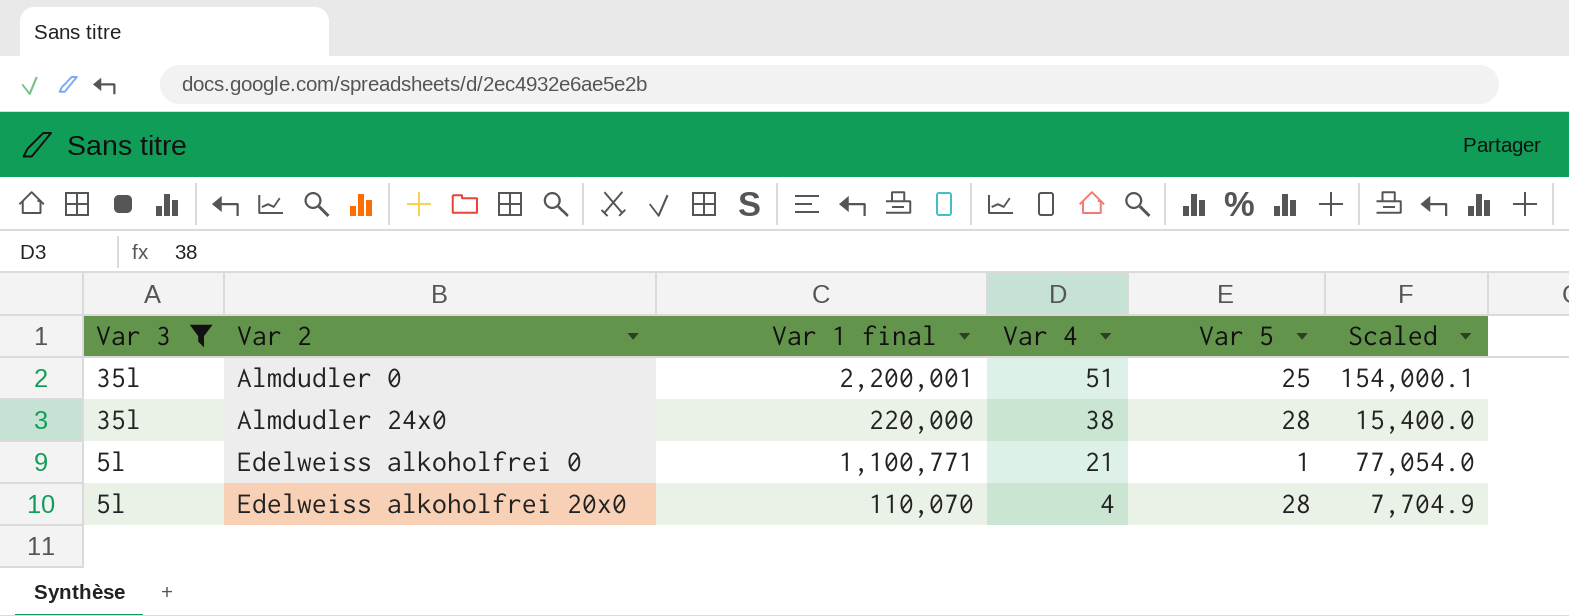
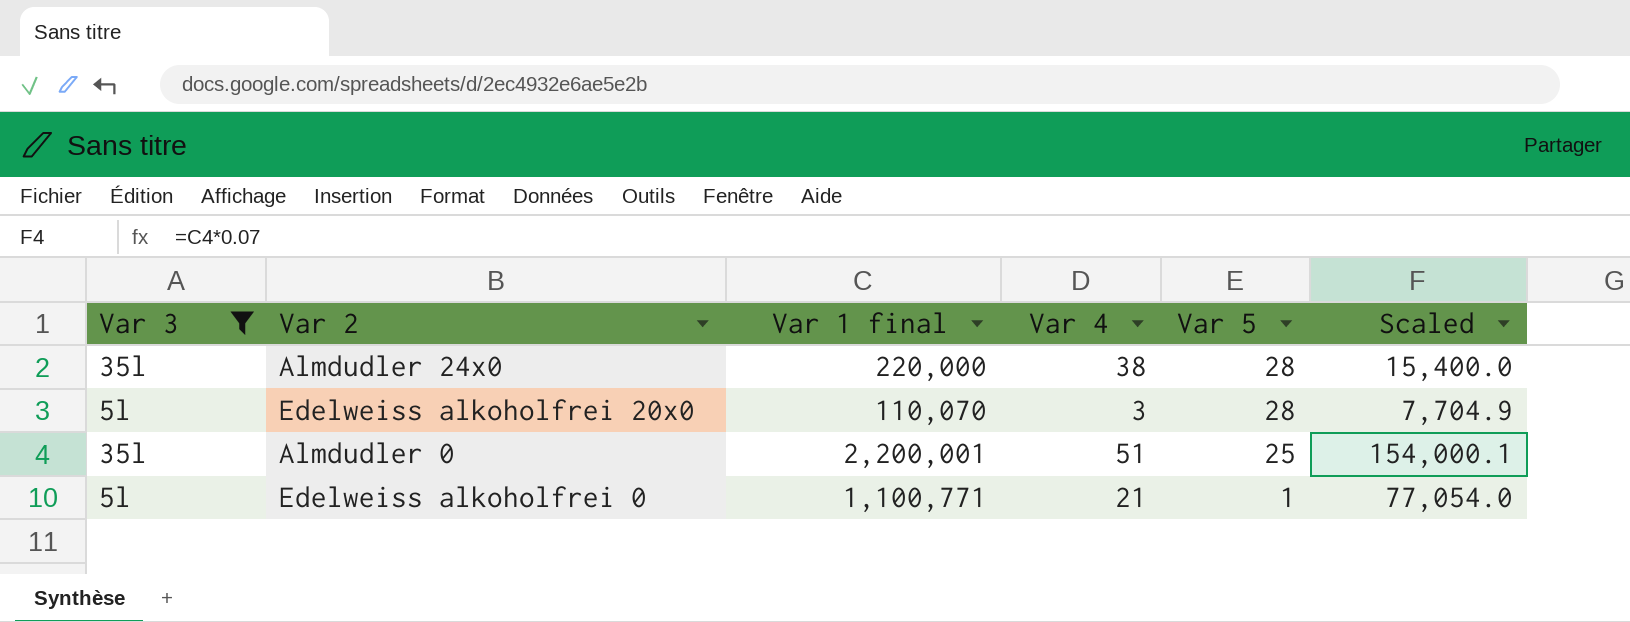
row order: Var 3 descending -> Var 5 descending
Edelweiss alkoholfrei 20x0 | Var 4: 4 -> 3

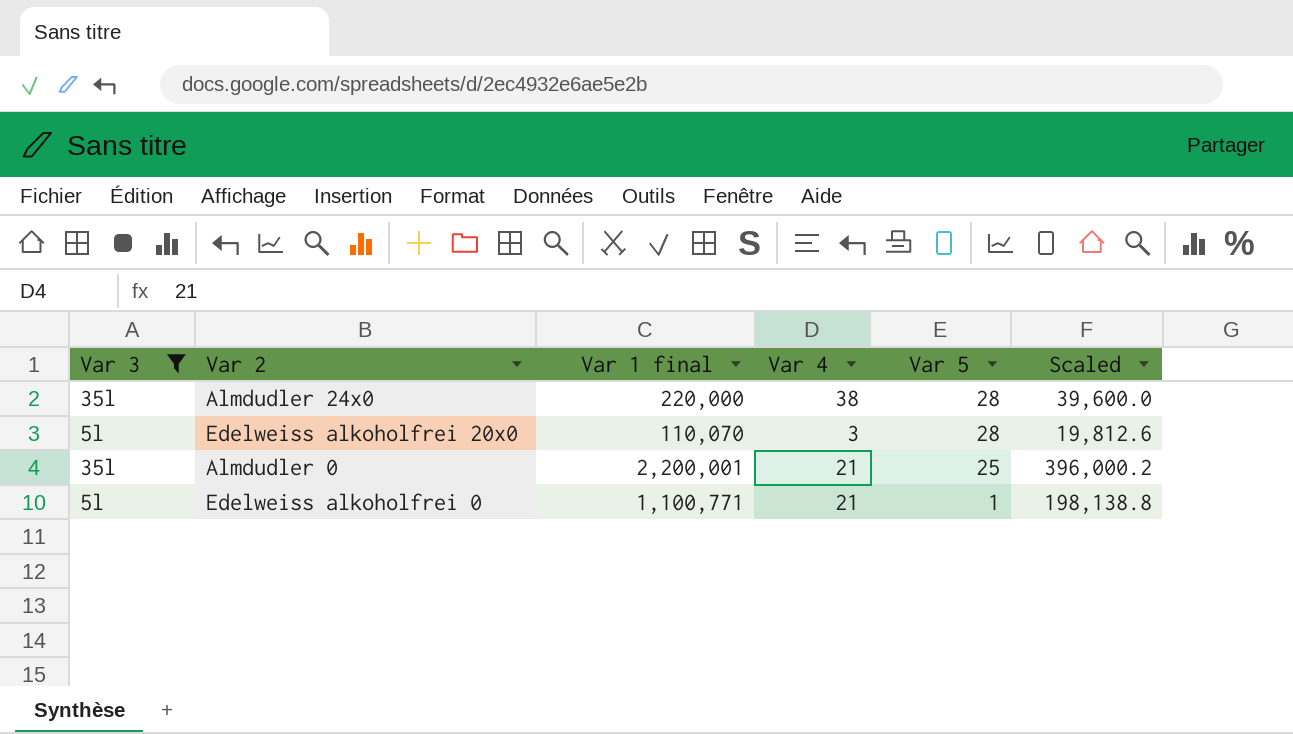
column Scaled | formula: [Var 1 final] * 0.07 -> [Var 1 final] * 0.18
Almdudler 0 | Var 4: 51 -> 21

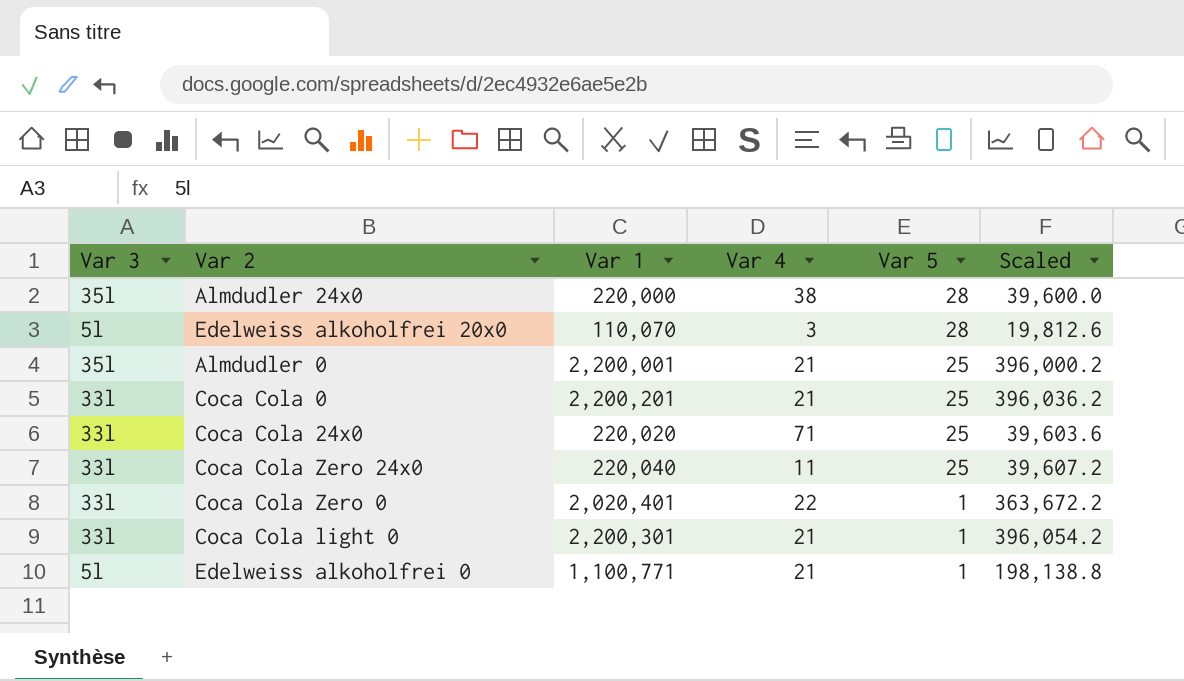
filter: Var 3 != 33l -> none
column name: Var 1 final -> Var 1

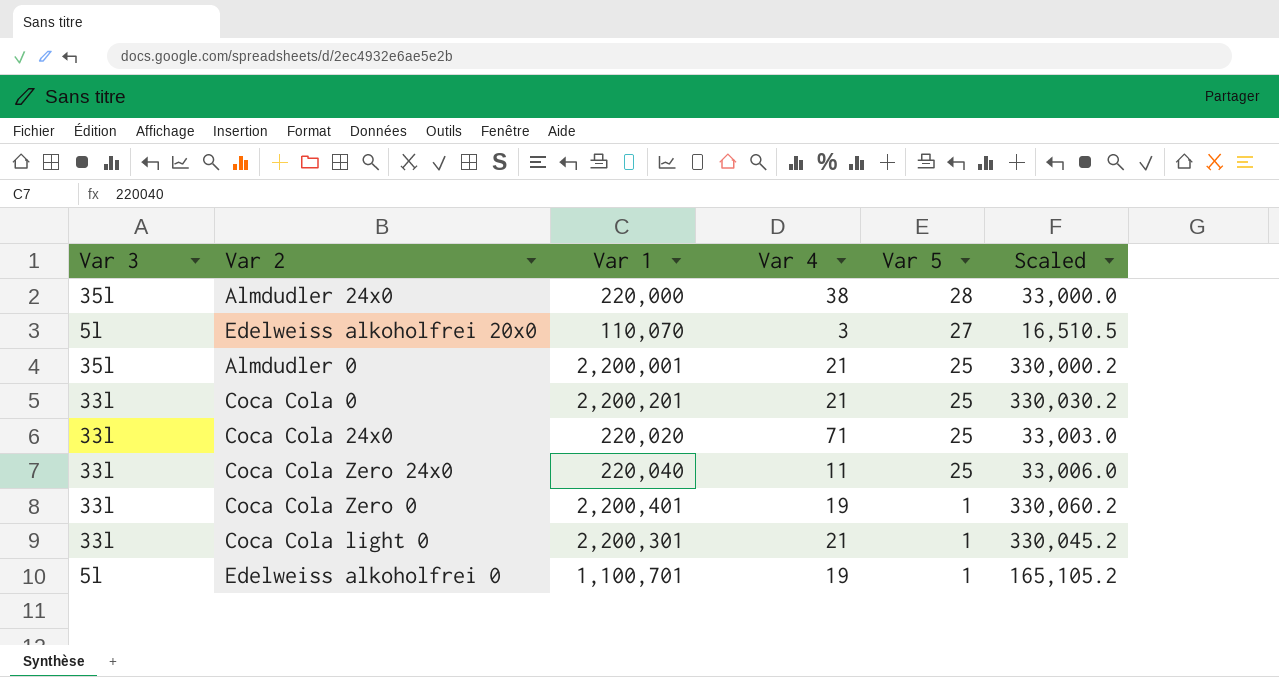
column Scaled | formula: [Var 1] * 0.18 -> [Var 1] * 0.15
Edelweiss alkoholfrei 20x0 | Var 5: 28 -> 27
Coca Cola Zero 0 | Var 1: 2,020,401 -> 2,200,401
Coca Cola Zero 0 | Var 4: 22 -> 19
Edelweiss alkoholfrei 0 | Var 1: 1,100,771 -> 1,100,701
Edelweiss alkoholfrei 0 | Var 4: 21 -> 19

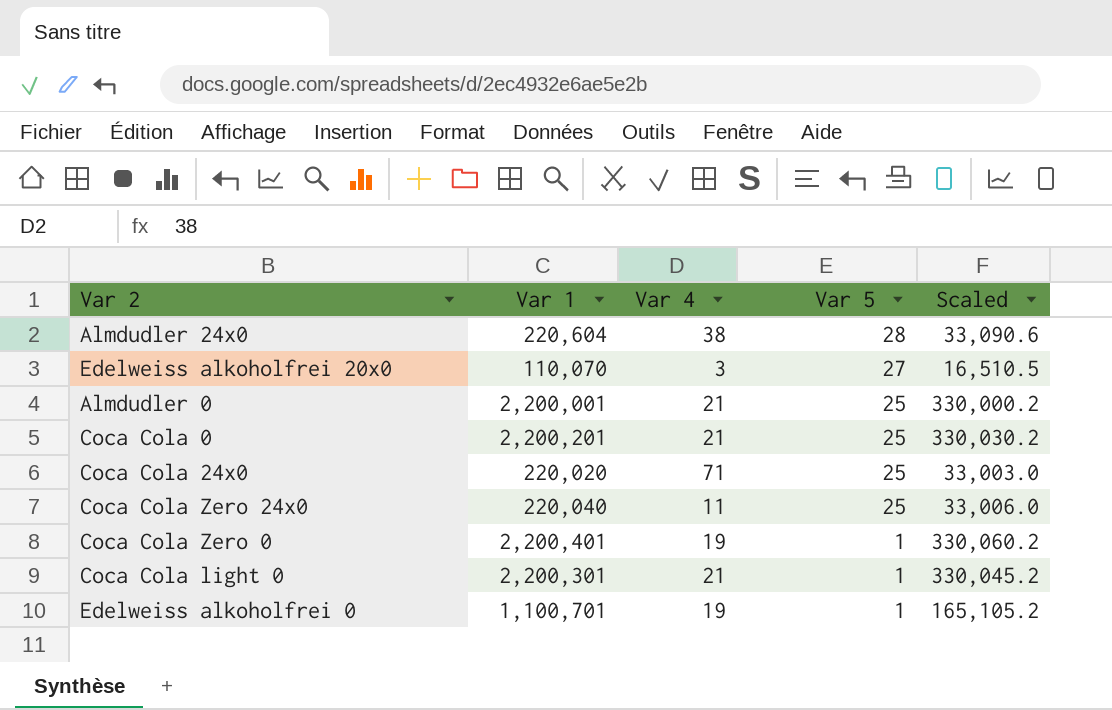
column Var 3 | position: 1 -> none
Almdudler 24x0 | Var 1: 220,000 -> 220,604
Almdudler 24x0 | Scaled: 33,000.0 -> 33,090.6

